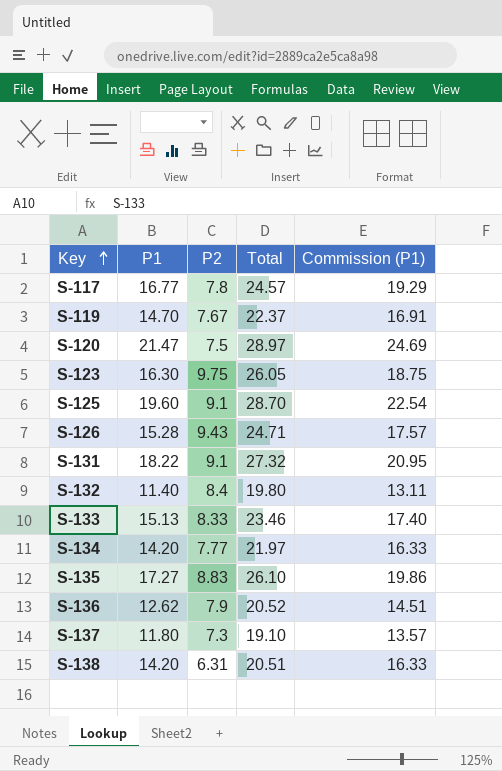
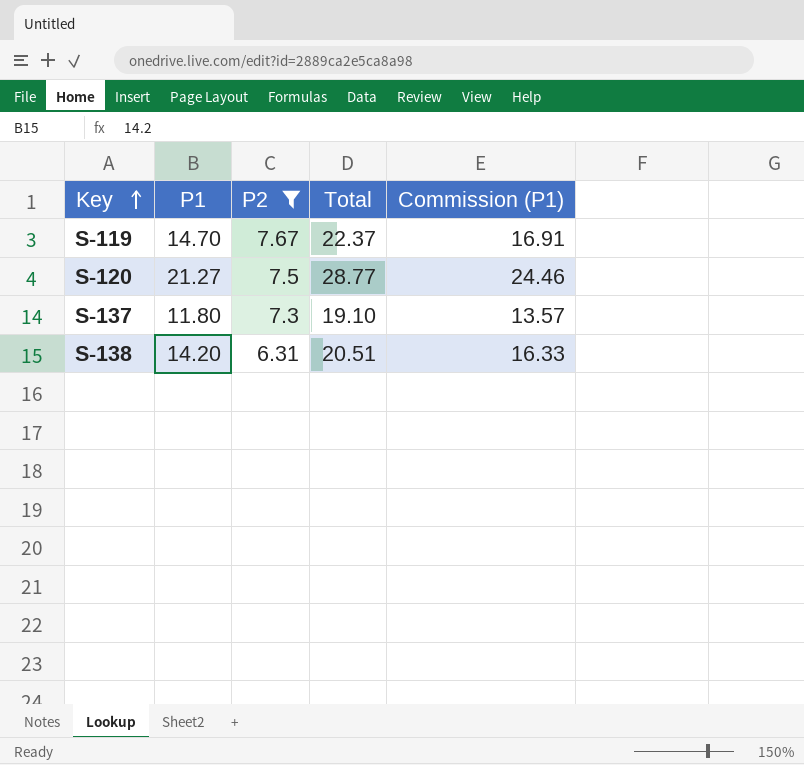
filter: none -> P2 <= 7.67
S-120 | P1: 21.47 -> 21.27
S-120 | Total: 28.97 -> 28.77
S-120 | Commission (P1): 24.69 -> 24.46

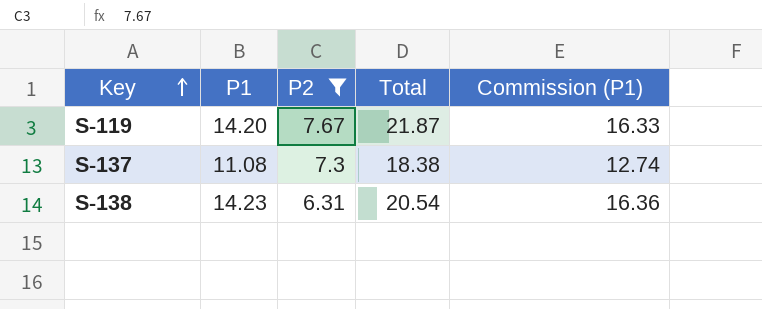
row S-120: 21.27 | 7.5 | 28.77 | 24.46 -> none
S-119 | P1: 14.70 -> 14.20
S-119 | Total: 22.37 -> 21.87
S-119 | Commission (P1): 16.91 -> 16.33
S-137 | P1: 11.80 -> 11.08
S-137 | Total: 19.10 -> 18.38
S-137 | Commission (P1): 13.57 -> 12.74
S-138 | P1: 14.20 -> 14.23
S-138 | Total: 20.51 -> 20.54
S-138 | Commission (P1): 16.33 -> 16.36

